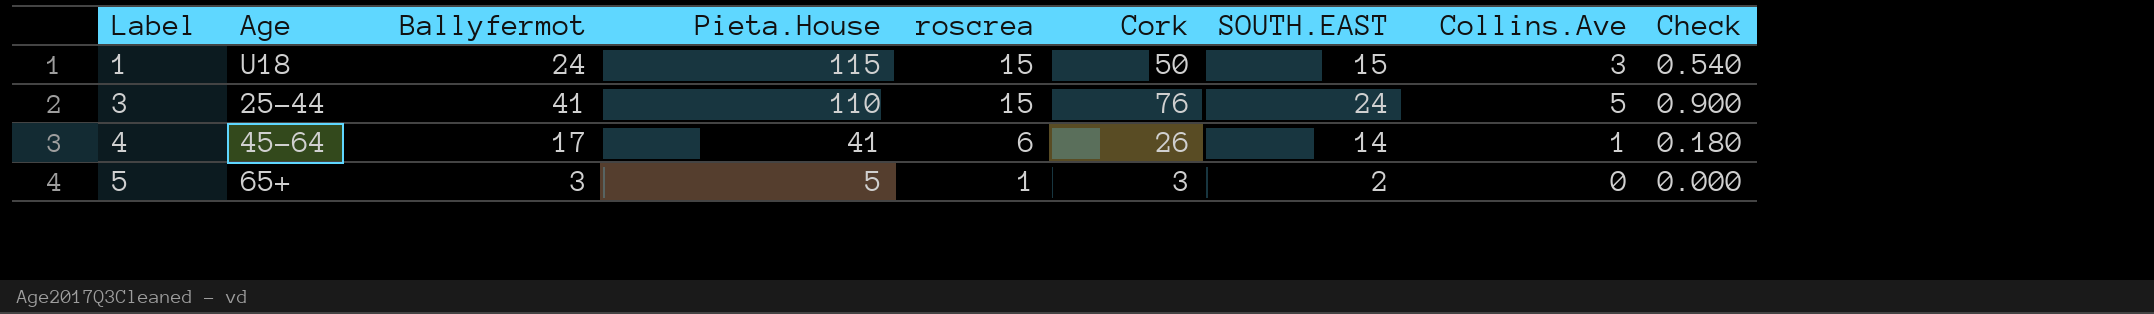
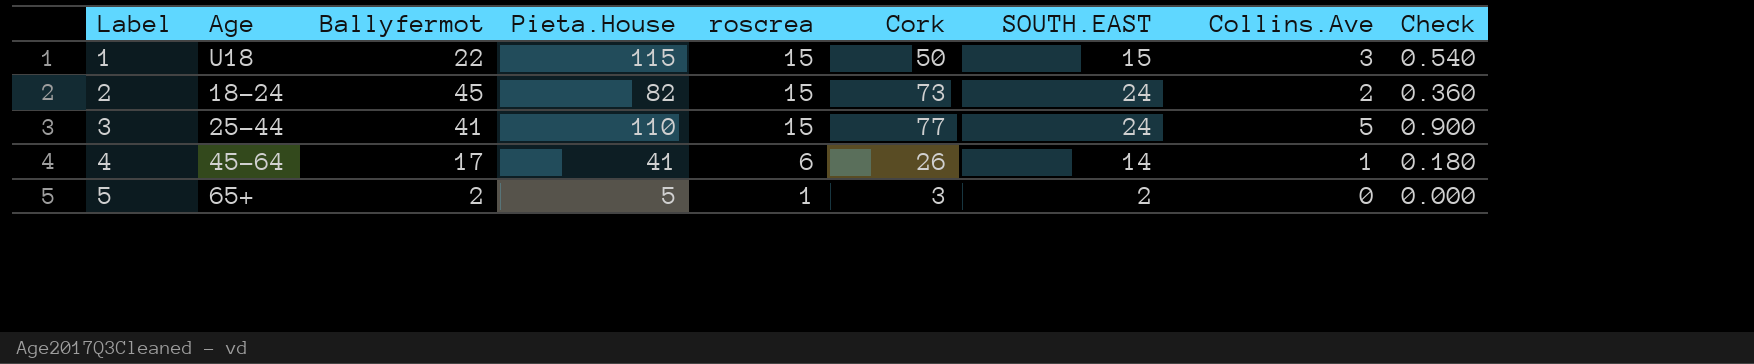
1 | Ballyfermot: 24 -> 22
row 2: none -> 18-24 | 45 | 82 | 15 | 73 | 24 | 2 | 0.360
3 | Cork: 76 -> 77
5 | Ballyfermot: 3 -> 2

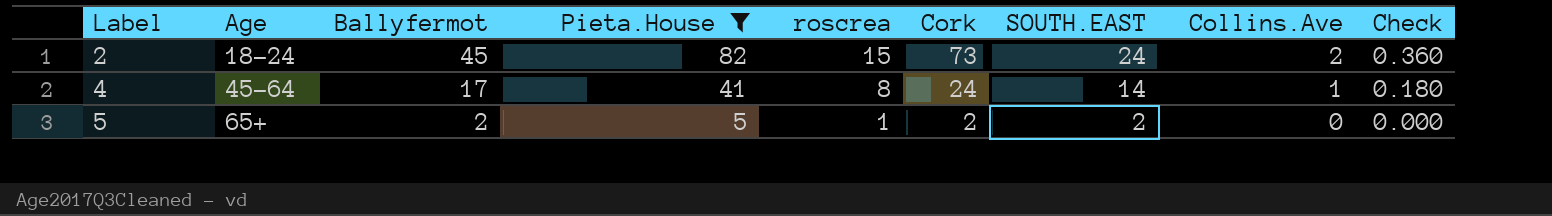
filter: none -> Pieta.House <= 82
4 | roscrea: 6 -> 8
4 | Cork: 26 -> 24
5 | Cork: 3 -> 2

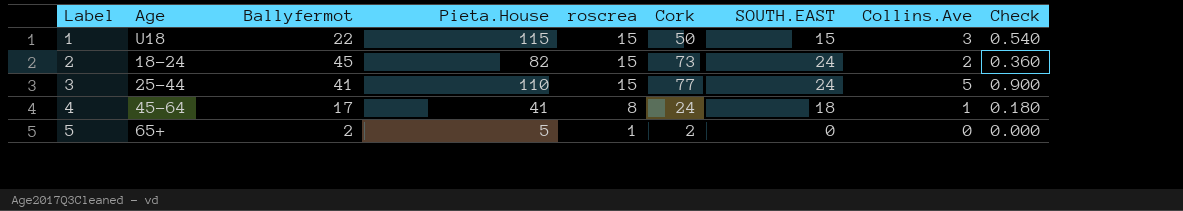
filter: Pieta.House <= 82 -> none
4 | SOUTH.EAST: 14 -> 18
5 | SOUTH.EAST: 2 -> 0

